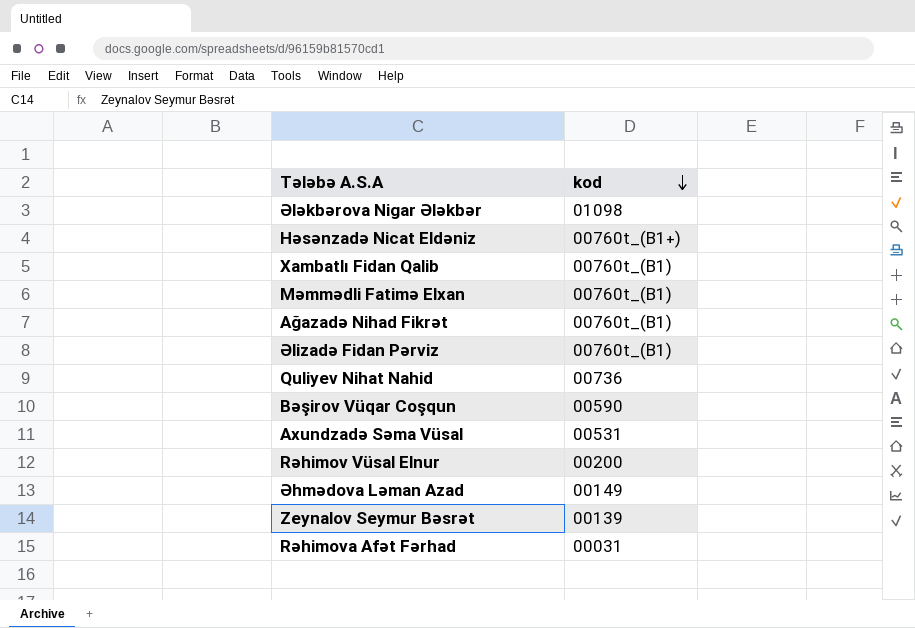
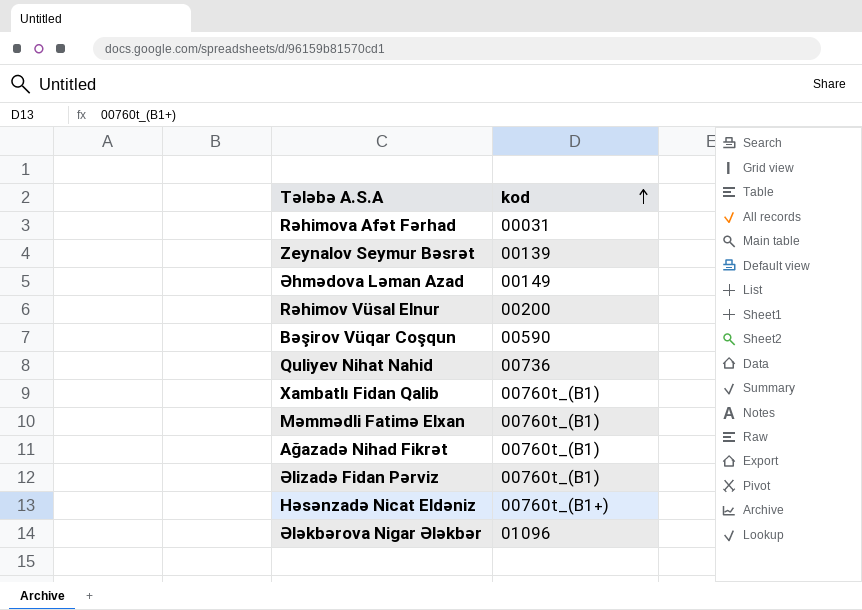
row order: kod descending -> kod ascending
row Axundzadə Səma Vüsal: 00531 -> none
Ələkbərova Nigar Ələkbər | kod: 01098 -> 01096

